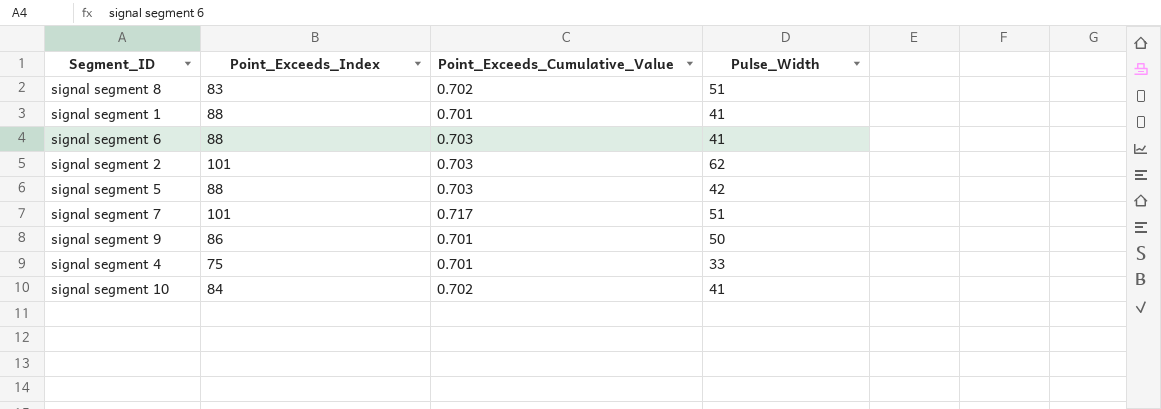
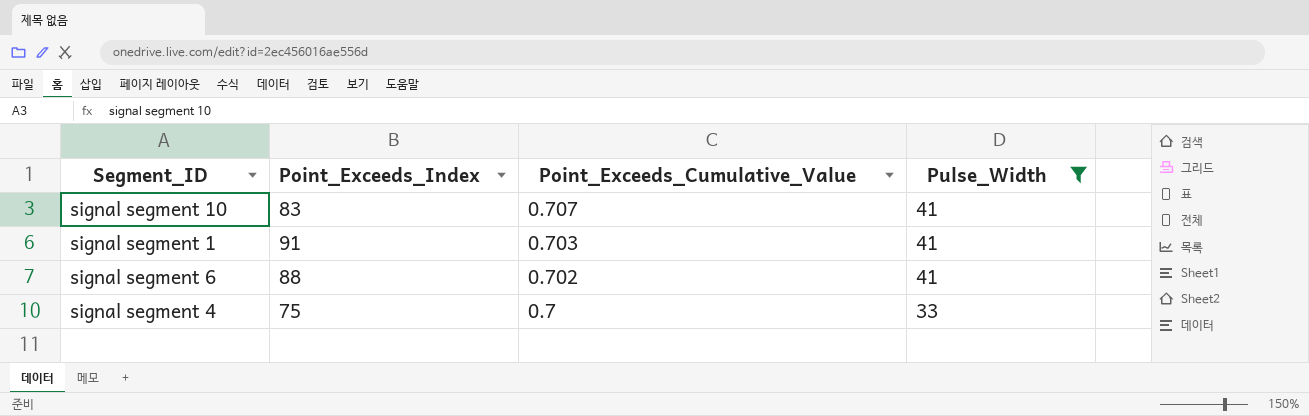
filter: none -> Pulse_Width <= 41
row order: none -> Point_Exceeds_Cumulative_Value descending
signal segment 10 | Point_Exceeds_Index: 84 -> 83
signal segment 10 | Point_Exceeds_Cumulative_Value: 0.702 -> 0.707
signal segment 1 | Point_Exceeds_Index: 88 -> 91
signal segment 1 | Point_Exceeds_Cumulative_Value: 0.701 -> 0.703
signal segment 6 | Point_Exceeds_Cumulative_Value: 0.703 -> 0.702
signal segment 4 | Point_Exceeds_Cumulative_Value: 0.701 -> 0.7

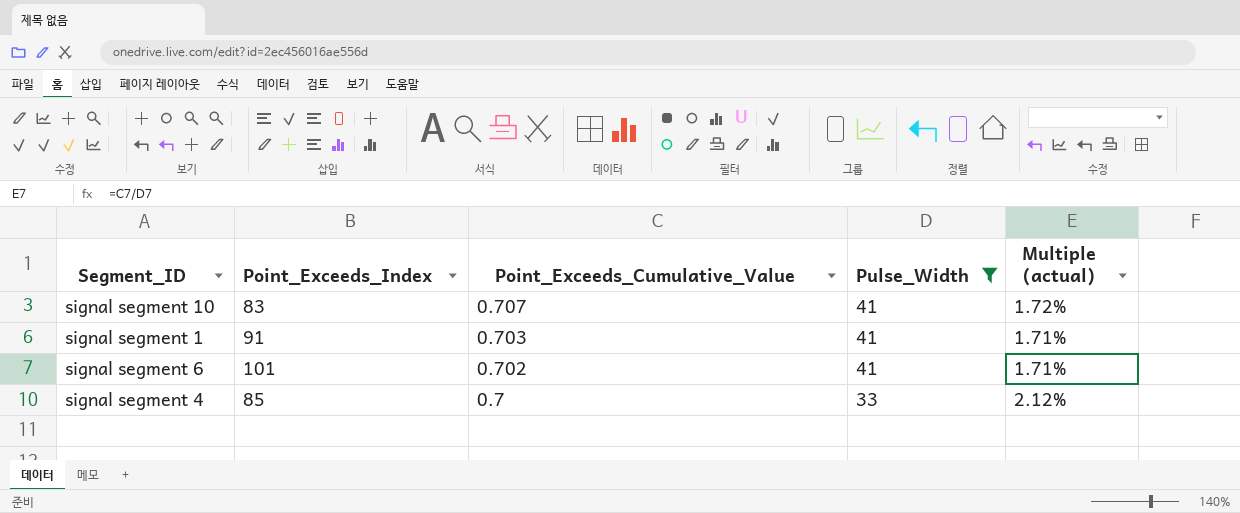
column Multiple (actual) | formula: none -> [Point_Exceeds_Cumulative_Value] / [Pulse_Width]
signal segment 6 | Point_Exceeds_Index: 88 -> 101
signal segment 4 | Point_Exceeds_Index: 75 -> 85

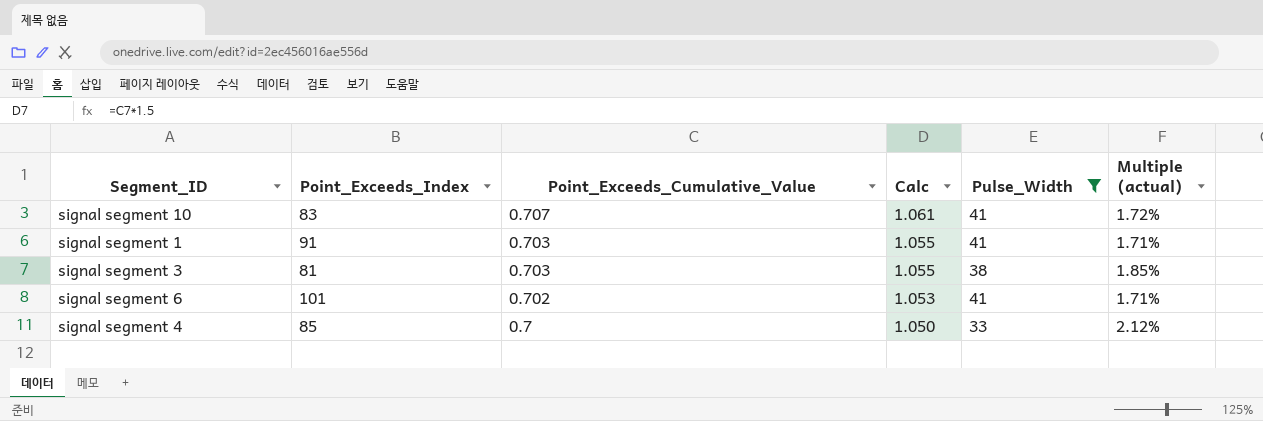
column Calc | formula: none -> [Point_Exceeds_Cumulative_Value] * 1.5
row signal segment 3: none -> 81 | 0.703 | 1.055 | 38 | 1.85%

